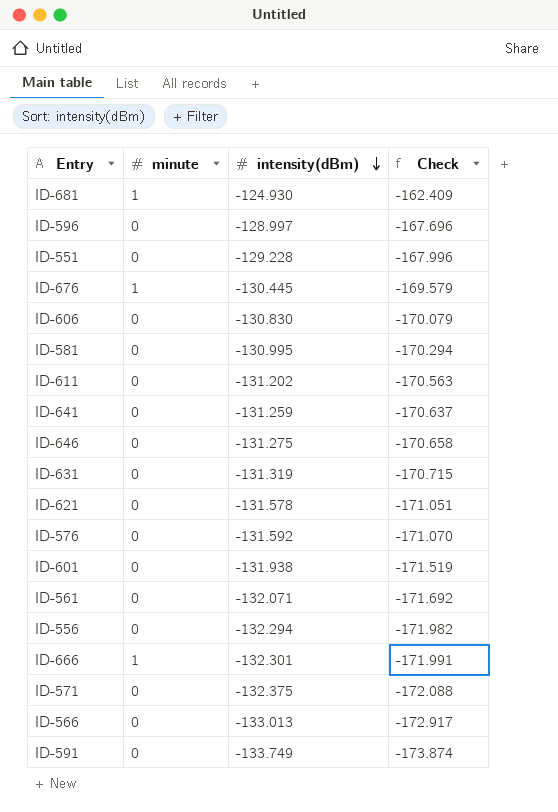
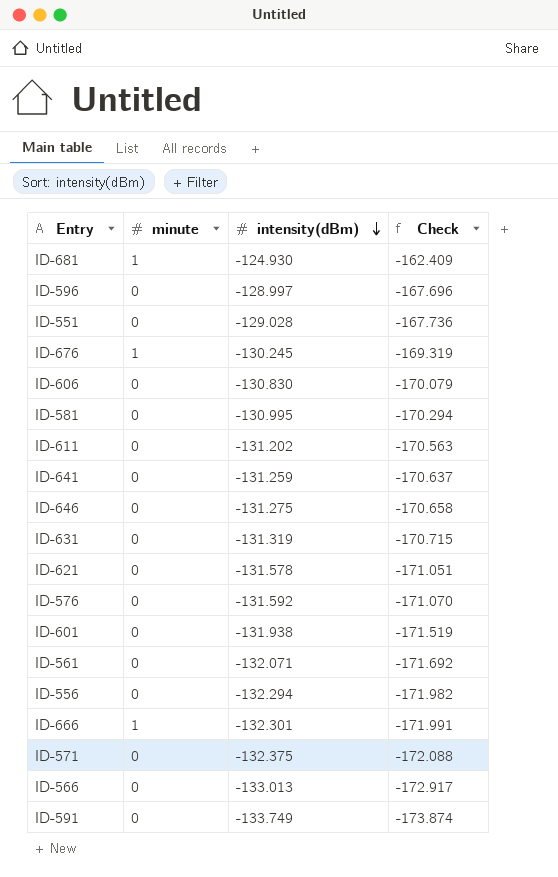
ID-551 | intensity(dBm): -129.228 -> -129.028
ID-551 | Check: -167.996 -> -167.736
ID-676 | intensity(dBm): -130.445 -> -130.245
ID-676 | Check: -169.579 -> -169.319

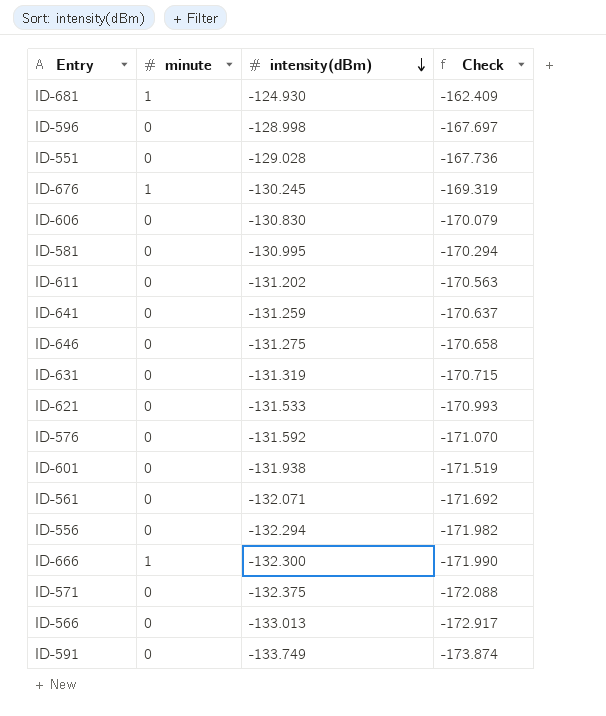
ID-596 | intensity(dBm): -128.997 -> -128.998
ID-596 | Check: -167.696 -> -167.697
ID-621 | intensity(dBm): -131.578 -> -131.533
ID-621 | Check: -171.051 -> -170.993
ID-666 | intensity(dBm): -132.301 -> -132.300
ID-666 | Check: -171.991 -> -171.990

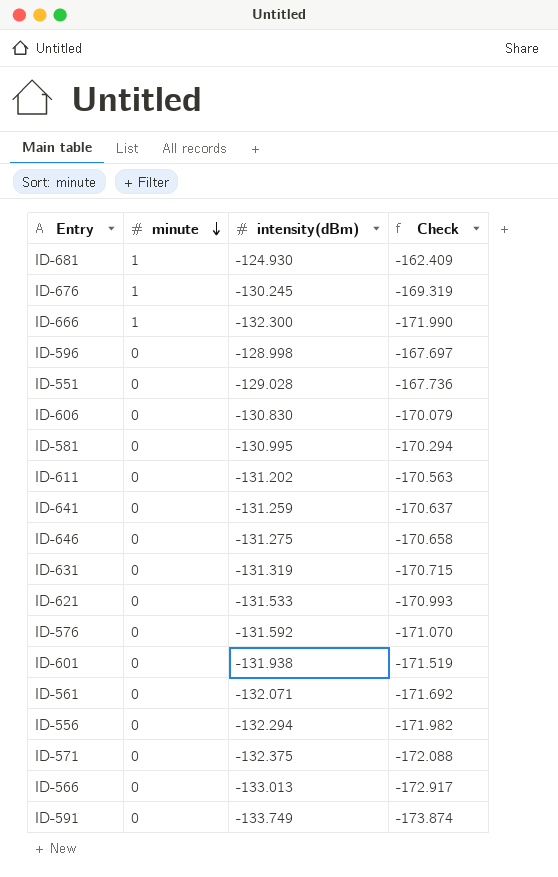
row order: intensity(dBm) descending -> minute descending

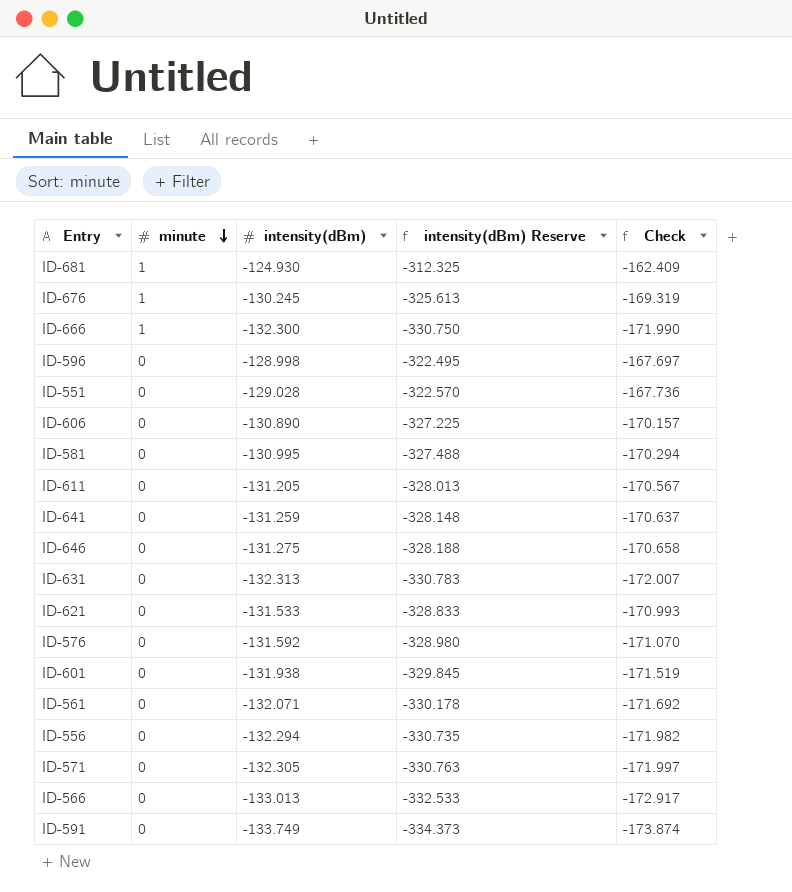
column intensity(dBm) Reserve | formula: none -> [intensity(dBm)] * 2.5
ID-606 | intensity(dBm): -130.830 -> -130.890
ID-606 | Check: -170.079 -> -170.157
ID-611 | intensity(dBm): -131.202 -> -131.205
ID-611 | Check: -170.563 -> -170.567
ID-631 | intensity(dBm): -131.319 -> -132.313
ID-631 | Check: -170.715 -> -172.007
ID-571 | intensity(dBm): -132.375 -> -132.305
ID-571 | Check: -172.088 -> -171.997

